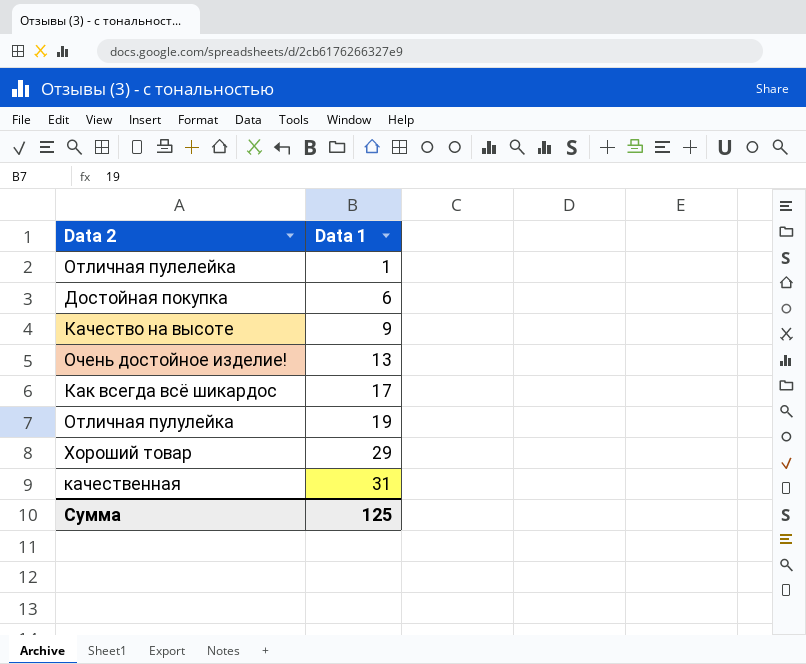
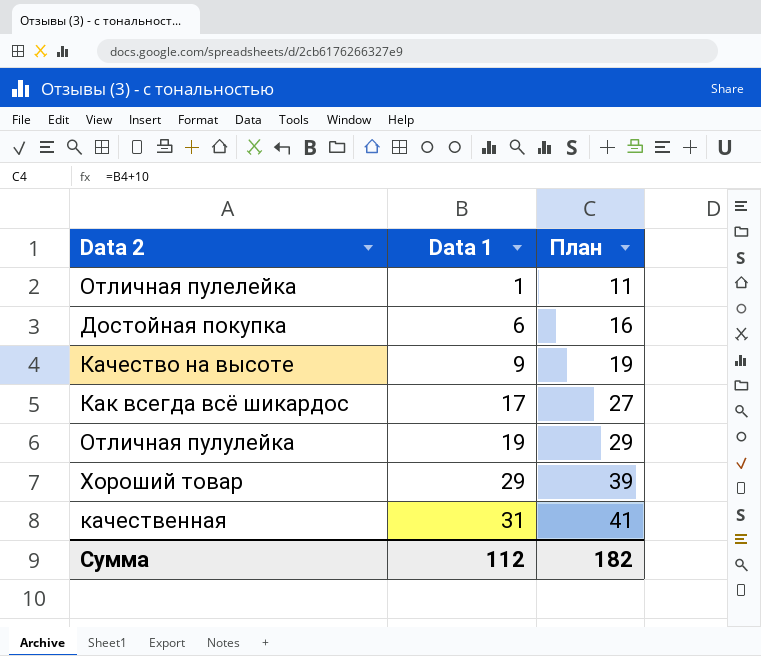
column План | formula: none -> [Data 1] + 10
row Очень достойное изделие!: 13 -> none
Сумма | Data 1: 125 -> 112

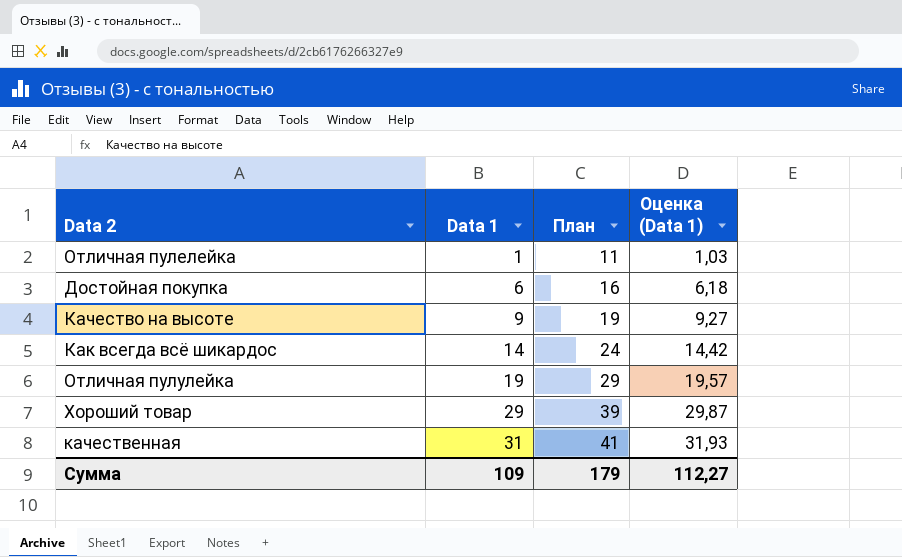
column Оценка (Data 1) | formula: none -> [Data 1] * 1,03
Как всегда всё шикардос | Data 1: 17 -> 14
Как всегда всё шикардос | План: 27 -> 24
Сумма | Data 1: 112 -> 109
Сумма | План: 182 -> 179

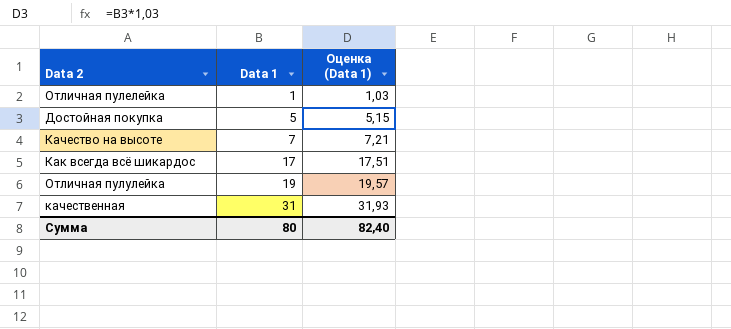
column План | formula: [Data 1] + 10 -> none
row Хороший товар: 29 | 39 | 29,87 -> none
Достойная покупка | Data 1: 6 -> 5
Достойная покупка | Оценка (Data 1): 6,18 -> 5,15
Качество на высоте | Data 1: 9 -> 7
Качество на высоте | Оценка (Data 1): 9,27 -> 7,21
Как всегда всё шикардос | Data 1: 14 -> 17
Как всегда всё шикардос | Оценка (Data 1): 14,42 -> 17,51
Сумма | Data 1: 109 -> 80
Сумма | Оценка (Data 1): 112,27 -> 82,40

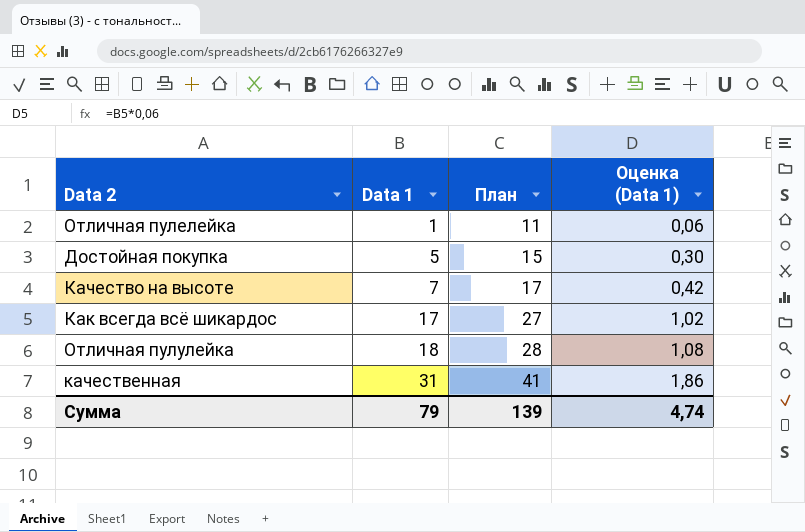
column План | formula: none -> [Data 1] + 10
column Оценка (Data 1) | formula: [Data 1] * 1,03 -> [Data 1] * 0,06
Отличная пулулейка | Data 1: 19 -> 18
Сумма | Data 1: 80 -> 79
Сумма | Оценка (Data 1): 82,40 -> 4,74

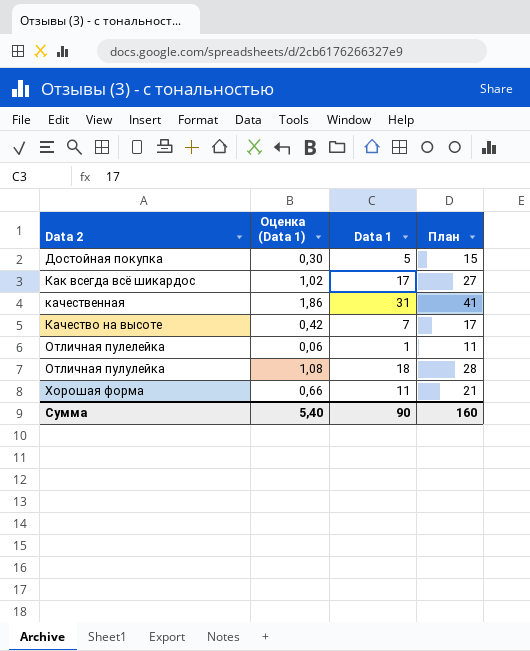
row order: Data 1 ascending -> Data 2 ascending
column Оценка (Data 1) | position: 4 -> 2
row Хорошая форма: none -> 0,66 | 11 | 21
Сумма | Оценка (Data 1): 4,74 -> 5,40
Сумма | Data 1: 79 -> 90
Сумма | План: 139 -> 160

